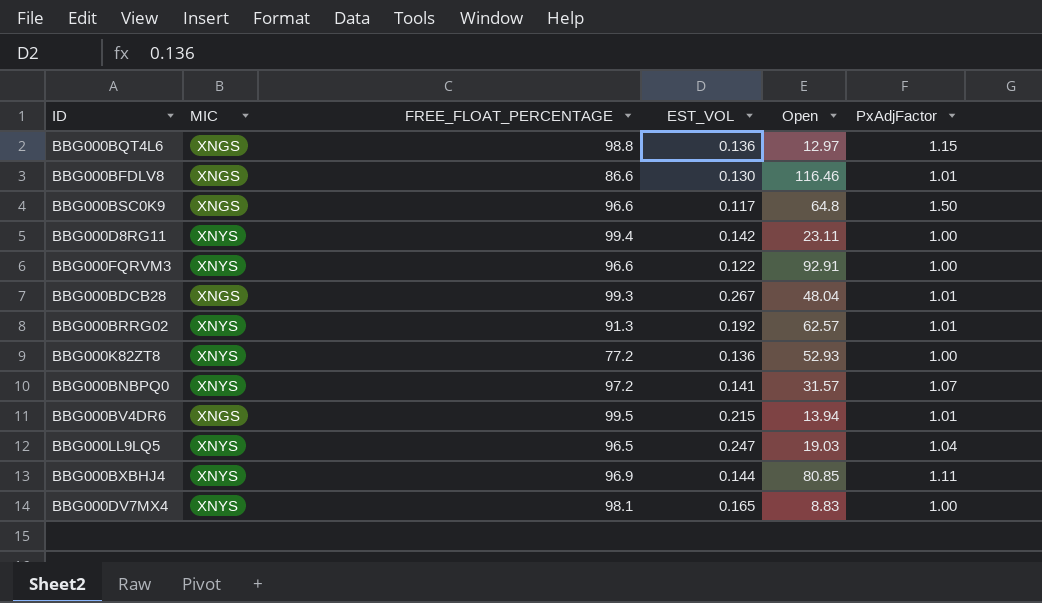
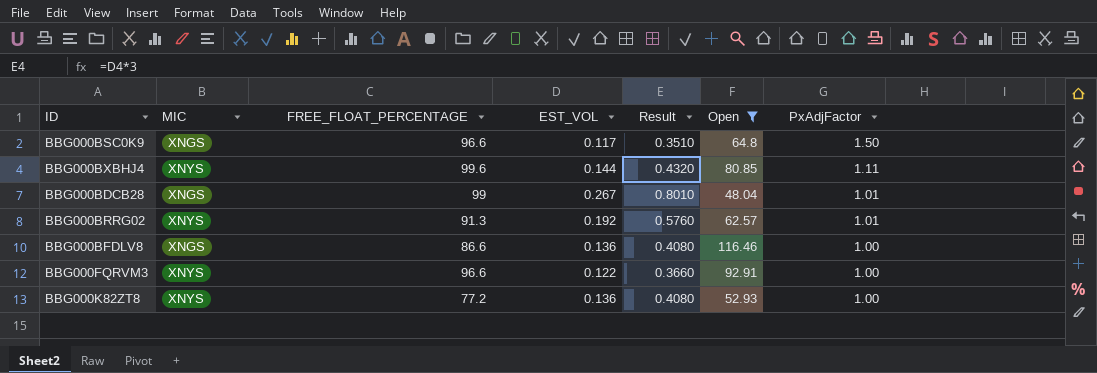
filter: none -> Open >= 48.04
row order: none -> PxAdjFactor descending
column Result | formula: none -> [EST_VOL] * 3
BBG000BXBHJ4 | FREE_FLOAT_PERCENTAGE: 96.9 -> 99.6
BBG000BDCB28 | FREE_FLOAT_PERCENTAGE: 99.3 -> 99
BBG000BFDLV8 | EST_VOL: 0.130 -> 0.136
BBG000BFDLV8 | PxAdjFactor: 1.01 -> 1.00

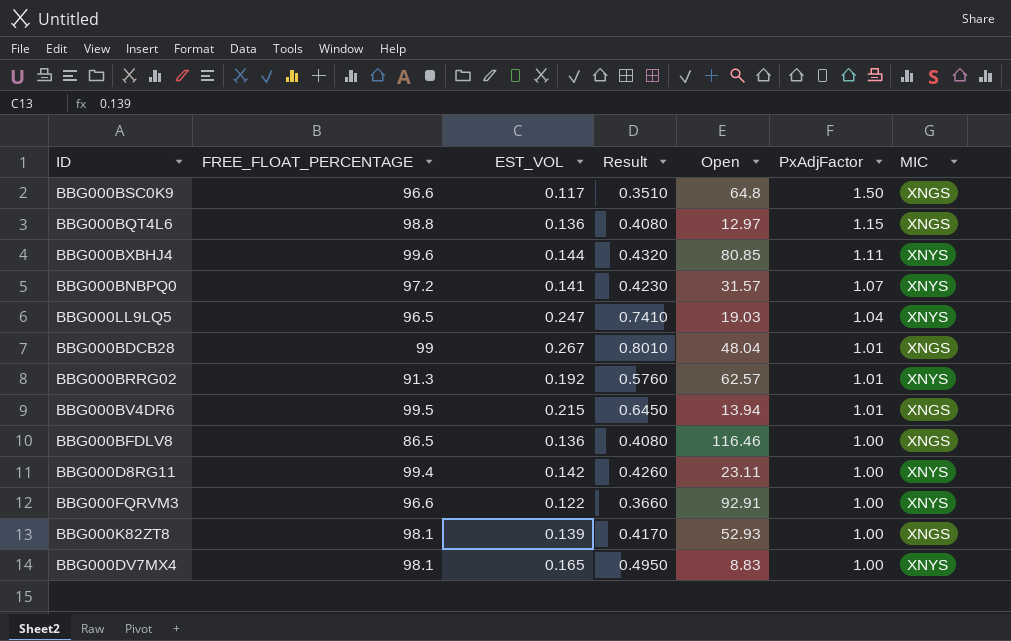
filter: Open >= 48.04 -> none
column MIC | position: 2 -> 7
BBG000BFDLV8 | FREE_FLOAT_PERCENTAGE: 86.6 -> 86.5
BBG000K82ZT8 | FREE_FLOAT_PERCENTAGE: 77.2 -> 98.1
BBG000K82ZT8 | EST_VOL: 0.136 -> 0.139
BBG000K82ZT8 | Result: 0.4080 -> 0.4170
BBG000K82ZT8 | MIC: XNYS -> XNGS

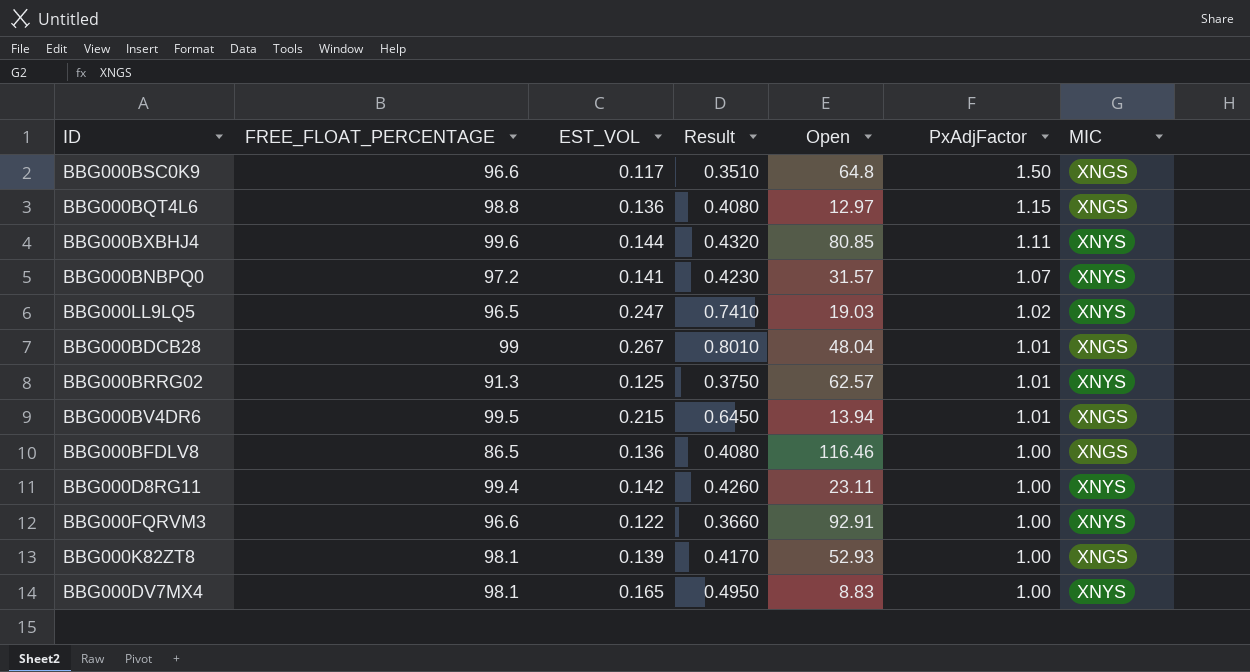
BBG000LL9LQ5 | PxAdjFactor: 1.04 -> 1.02
BBG000BRRG02 | EST_VOL: 0.192 -> 0.125
BBG000BRRG02 | Result: 0.5760 -> 0.3750

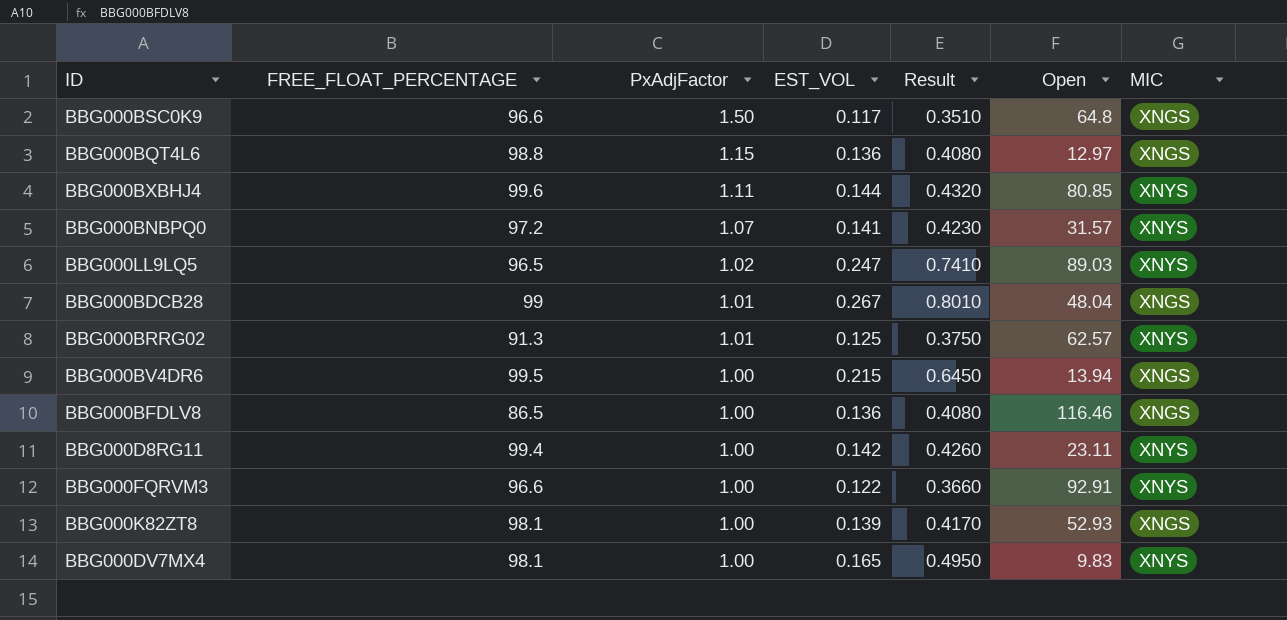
column PxAdjFactor | position: 6 -> 3
BBG000LL9LQ5 | Open: 19.03 -> 89.03
BBG000BV4DR6 | PxAdjFactor: 1.01 -> 1.00
BBG000DV7MX4 | Open: 8.83 -> 9.83

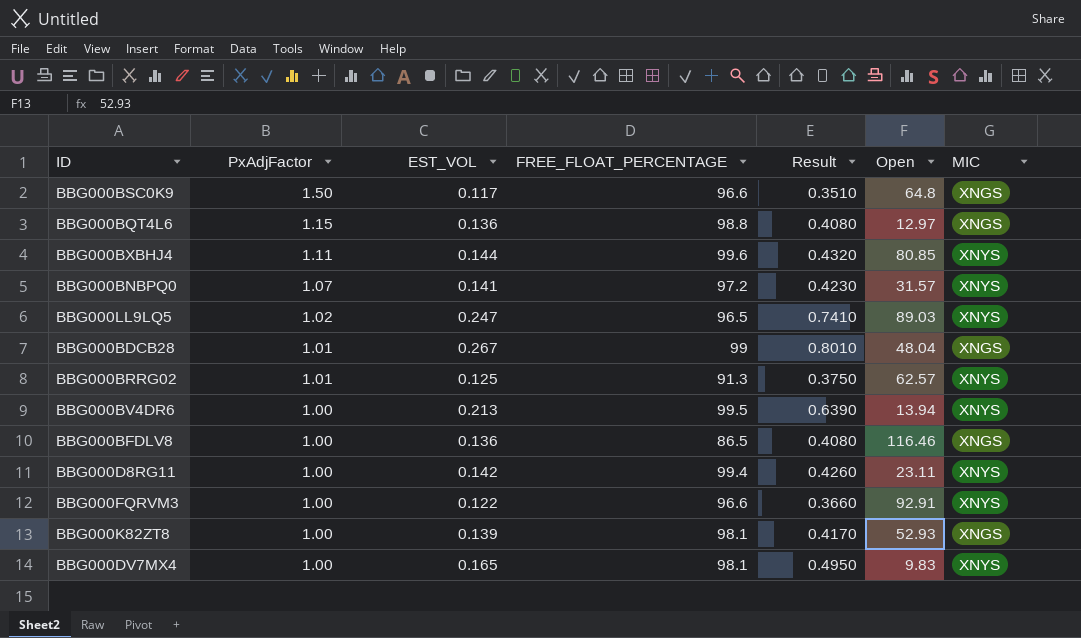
column FREE_FLOAT_PERCENTAGE | position: 2 -> 4
BBG000BV4DR6 | EST_VOL: 0.215 -> 0.213
BBG000BV4DR6 | Result: 0.6450 -> 0.6390
BBG000BV4DR6 | MIC: XNGS -> XNYS

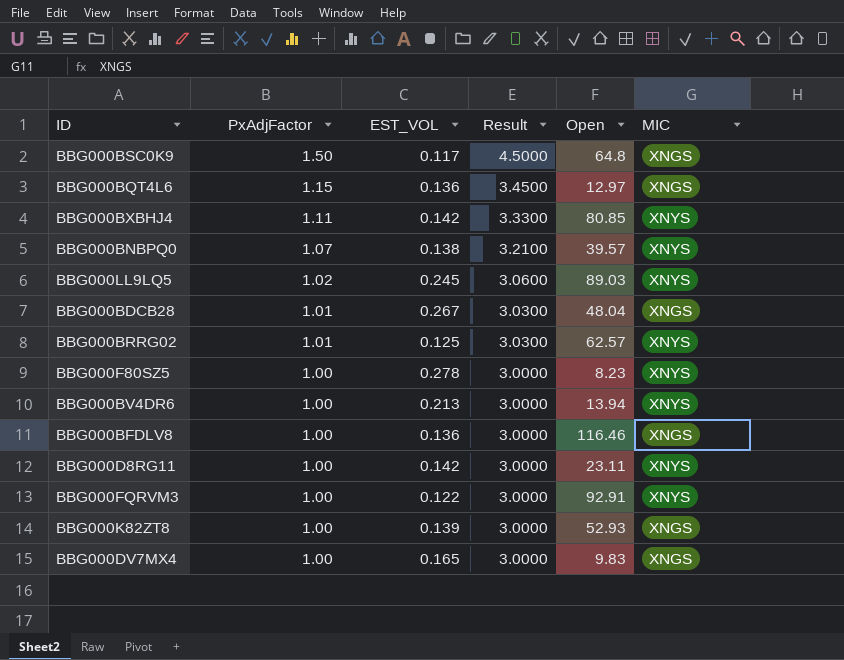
column FREE_FLOAT_PERCENTAGE | position: 4 -> none
column Result | formula: [EST_VOL] * 3 -> [PxAdjFactor] * 3
BBG000BXBHJ4 | EST_VOL: 0.144 -> 0.142
BBG000BNBPQ0 | EST_VOL: 0.141 -> 0.138
BBG000BNBPQ0 | Open: 31.57 -> 39.57
BBG000LL9LQ5 | EST_VOL: 0.247 -> 0.245
row BBG000F80SZ5: none -> 1.00 | 0.278 | 3.0000 | 8.23 | XNYS
BBG000DV7MX4 | MIC: XNYS -> XNGS

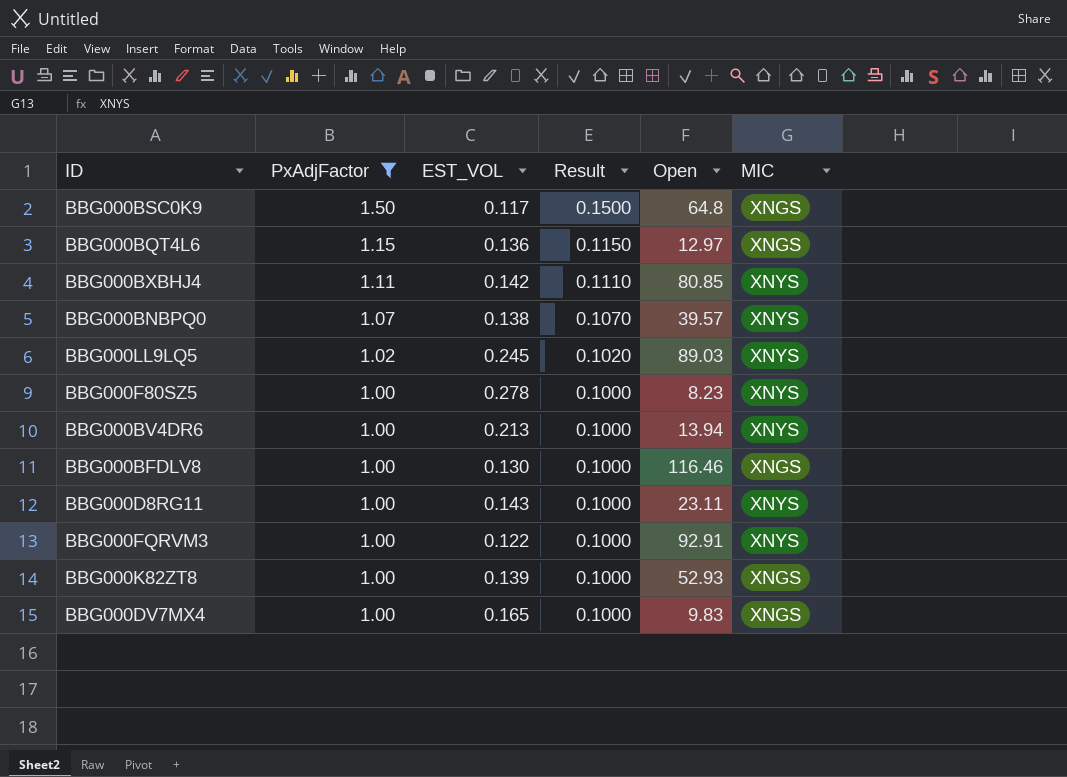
filter: none -> PxAdjFactor != 1.01
column Result | formula: [PxAdjFactor] * 3 -> [PxAdjFactor] * 0.1
BBG000BFDLV8 | EST_VOL: 0.136 -> 0.130
BBG000D8RG11 | EST_VOL: 0.142 -> 0.143

